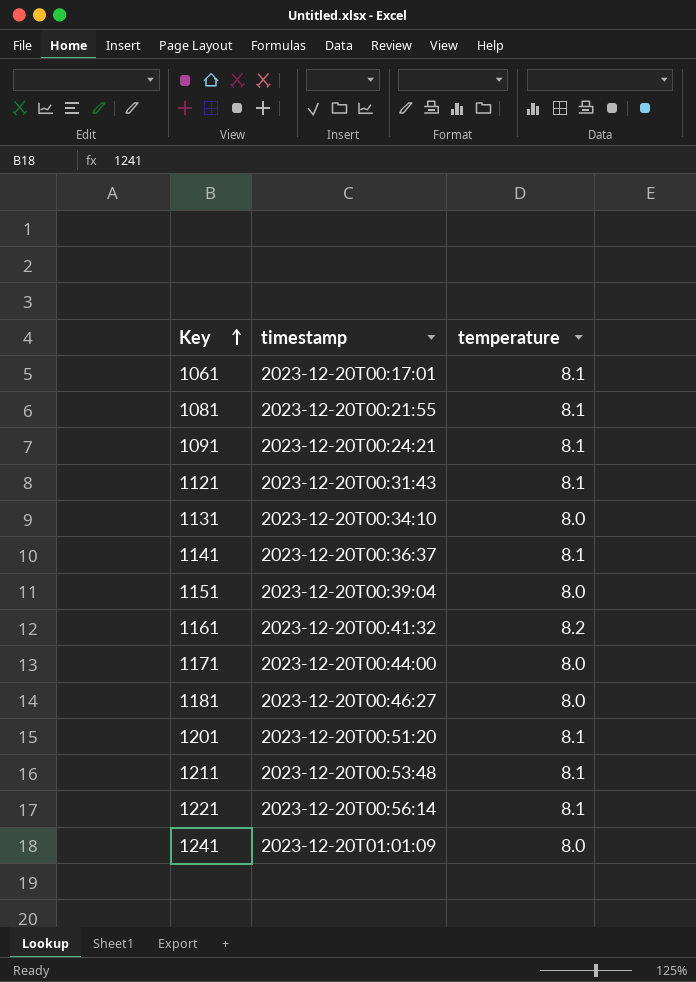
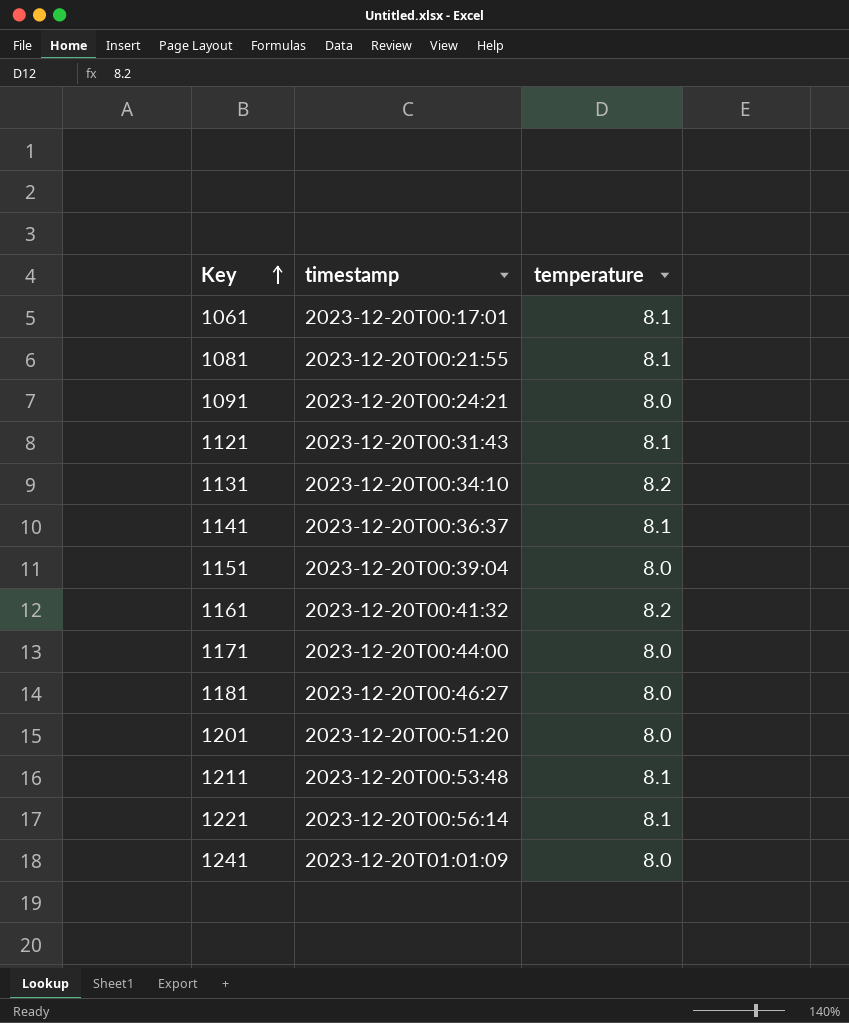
1091 | temperature: 8.1 -> 8.0
1131 | temperature: 8.0 -> 8.2
1201 | temperature: 8.1 -> 8.0

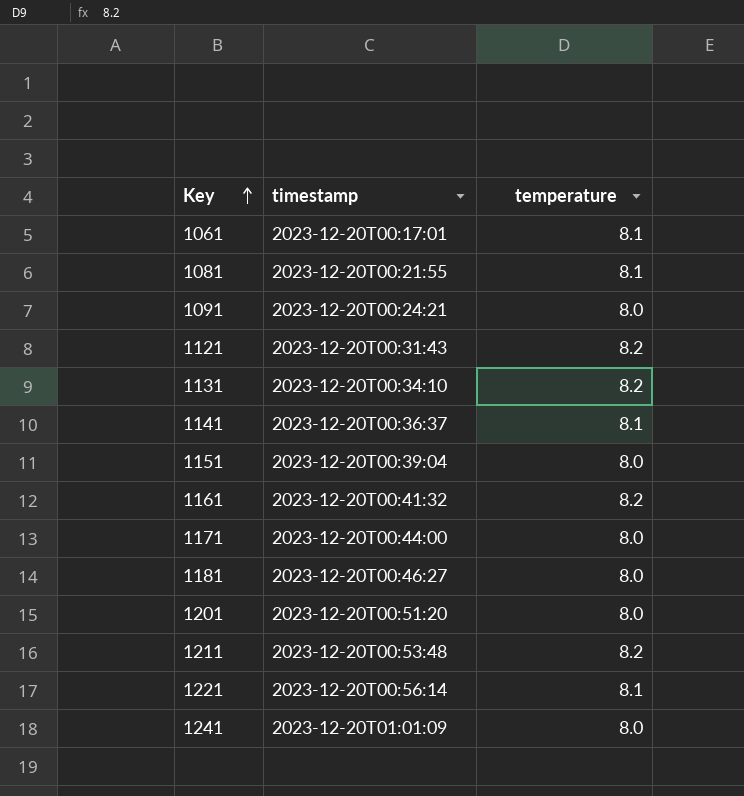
1121 | temperature: 8.1 -> 8.2
1211 | temperature: 8.1 -> 8.2

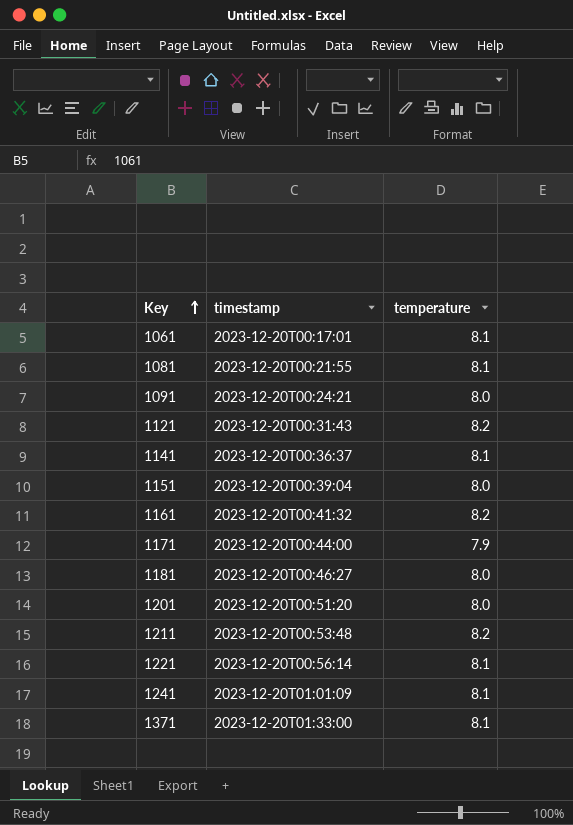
row 1131: 2023-12-20T00:34:10 | 8.2 -> none
1171 | temperature: 8.0 -> 7.9
1241 | temperature: 8.0 -> 8.1
row 1371: none -> 2023-12-20T01:33:00 | 8.1

